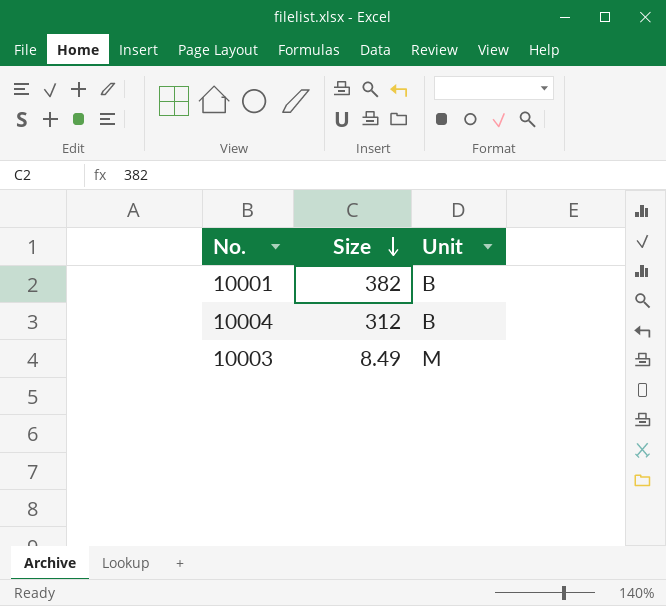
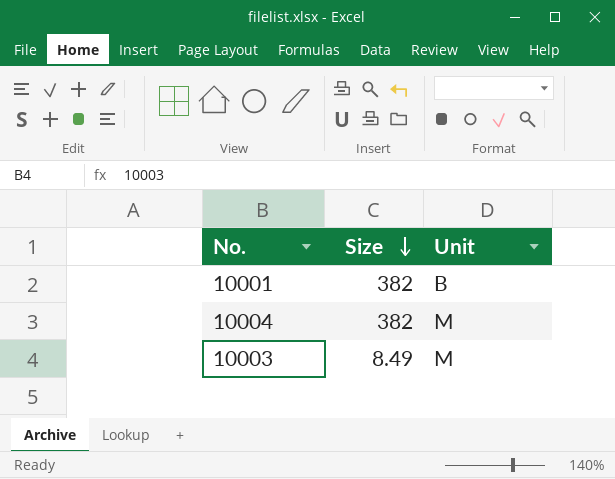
10004 | Size: 312 -> 382
10004 | Unit: B -> M

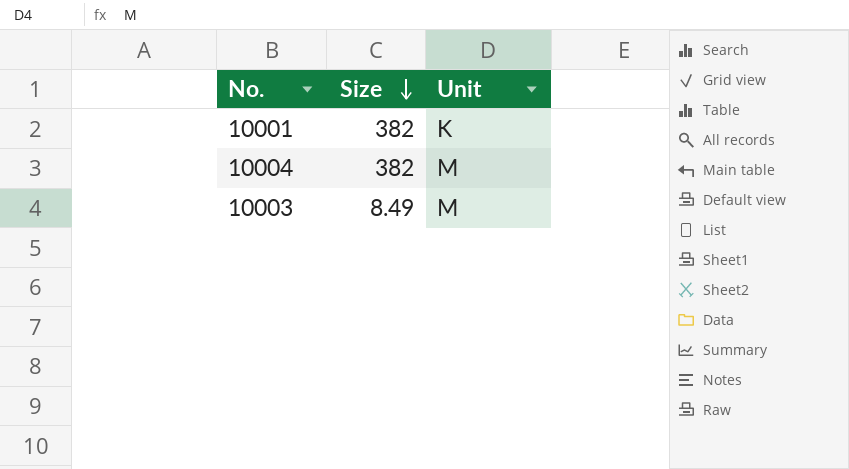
10001 | Unit: B -> K

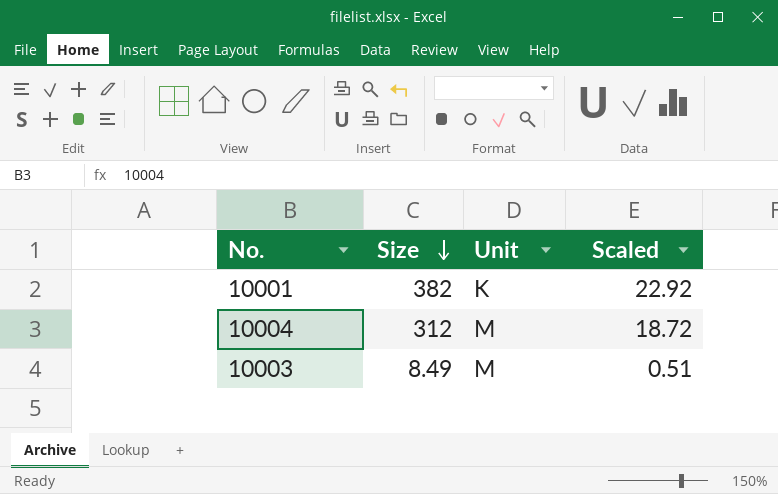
column Scaled | formula: none -> [Size] * 0.06
10004 | Size: 382 -> 312

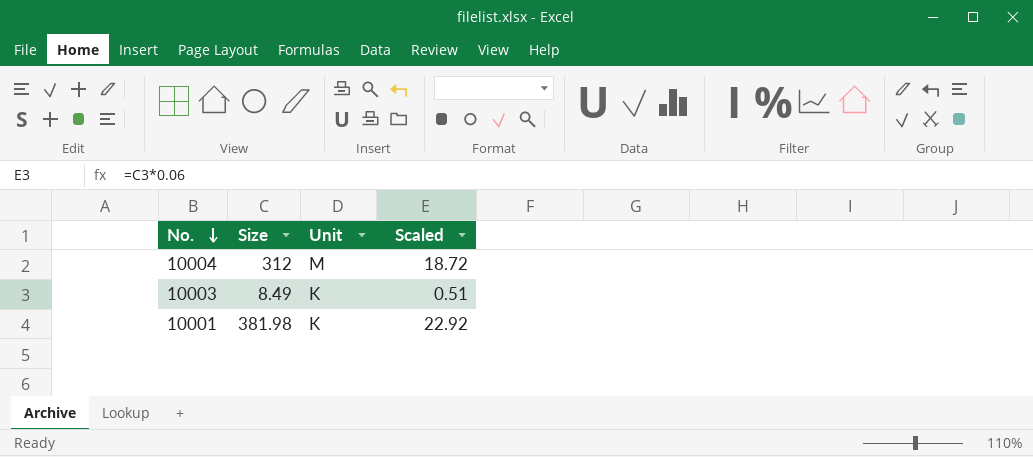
row order: Size descending -> No. descending
10003 | Unit: M -> K
10001 | Size: 382 -> 381.98

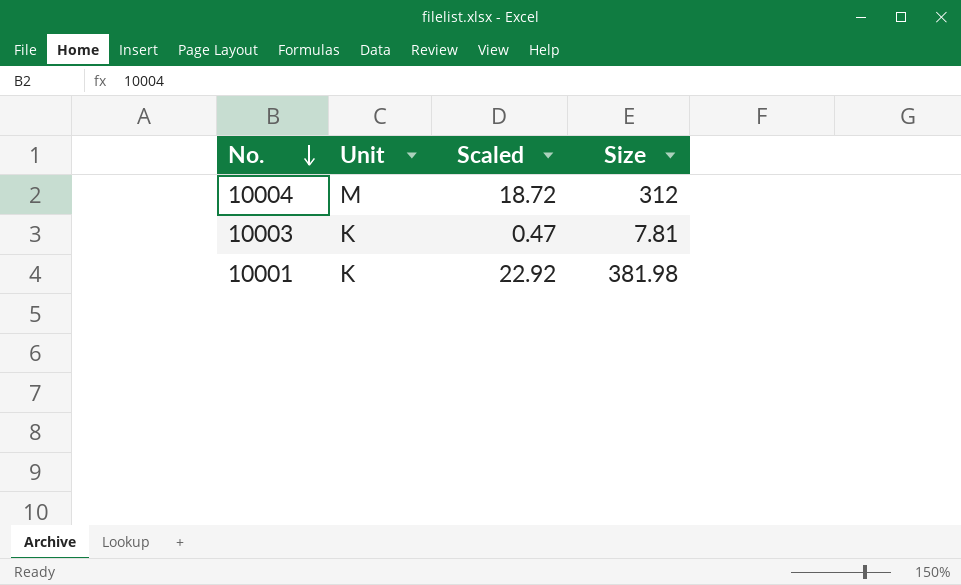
column Size | position: 2 -> 4
10003 | Scaled: 0.51 -> 0.47
10003 | Size: 8.49 -> 7.81

